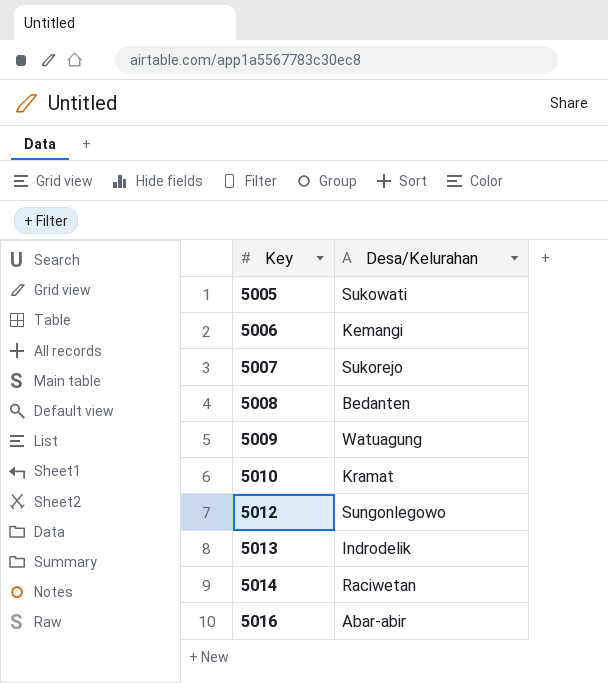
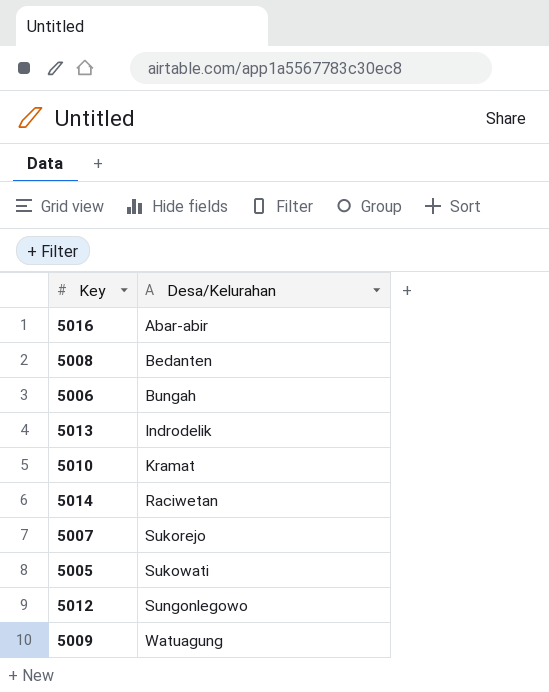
row order: Key ascending -> Desa/Kelurahan ascending
5006 | Desa/Kelurahan: Kemangi -> Bungah

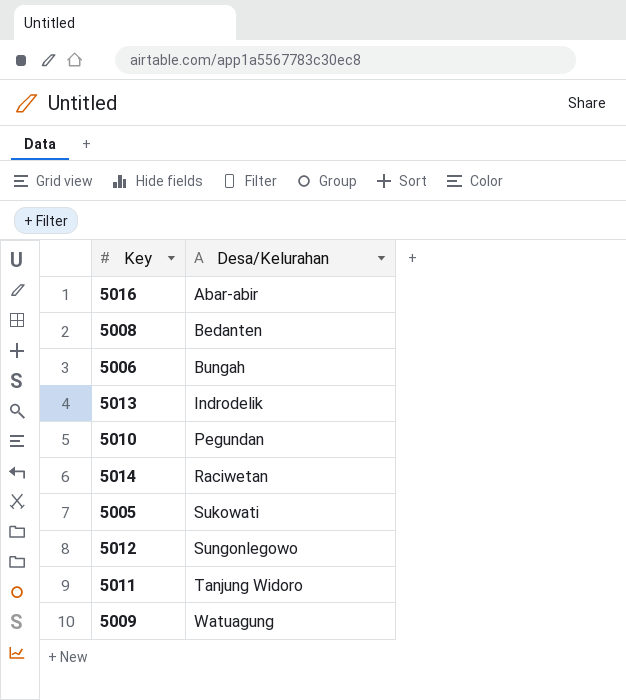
row 5007: Sukorejo -> none
5010 | Desa/Kelurahan: Kramat -> Pegundan
row 5011: none -> Tanjung Widoro

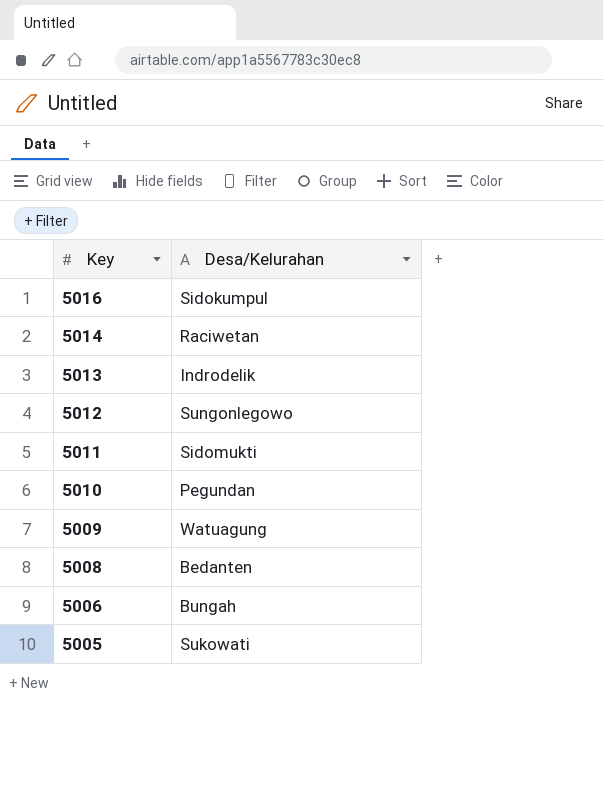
row order: Desa/Kelurahan ascending -> Key descending
5016 | Desa/Kelurahan: Abar-abir -> Sidokumpul
5011 | Desa/Kelurahan: Tanjung Widoro -> Sidomukti

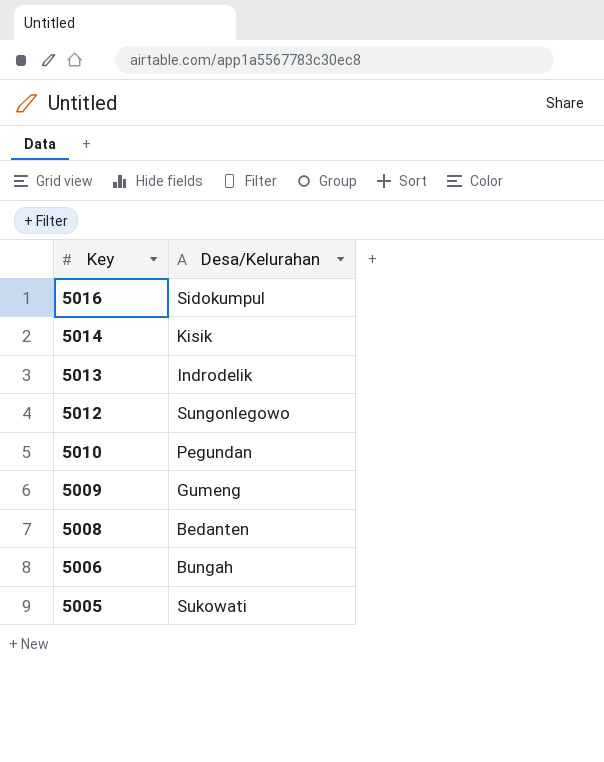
row 5011: Sidomukti -> none
5014 | Desa/Kelurahan: Raciwetan -> Kisik
5009 | Desa/Kelurahan: Watuagung -> Gumeng

